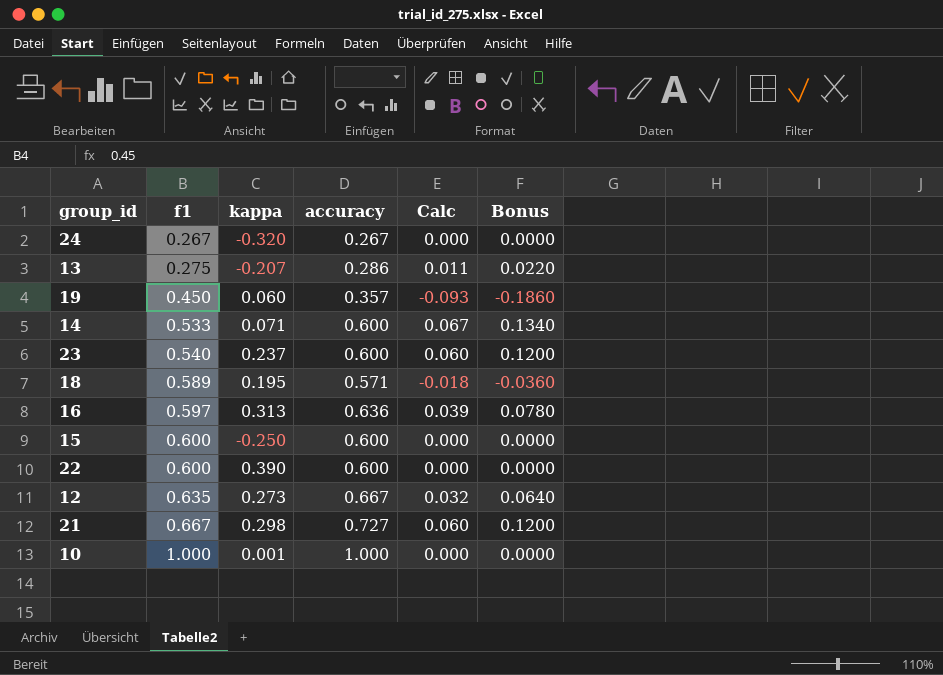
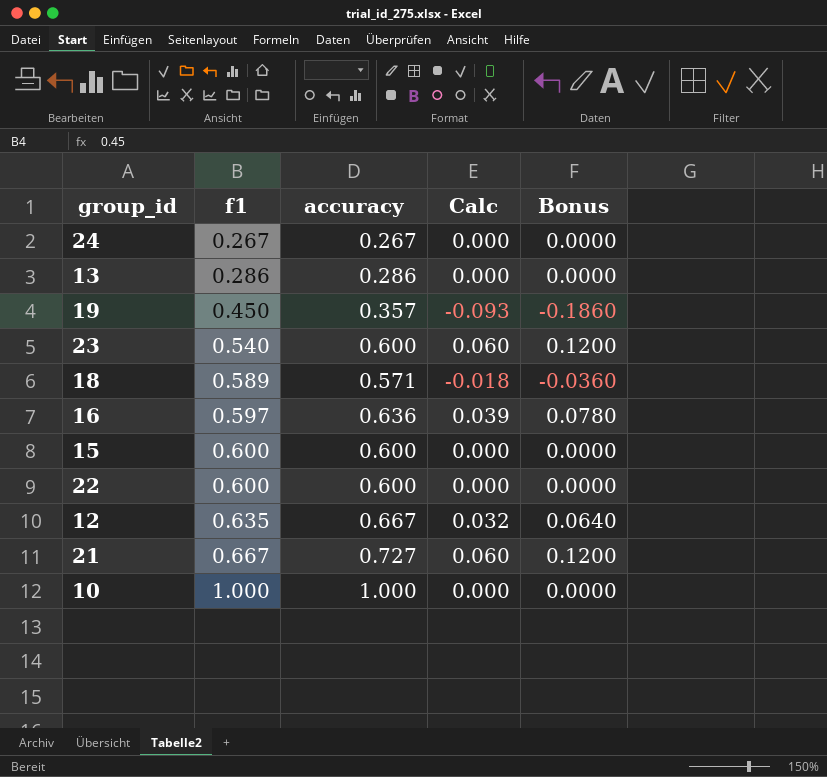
column kappa | position: 3 -> none
row 14: 0.533 | 0.071 | 0.600 | 0.067 | 0.1340 -> none
13 | f1: 0.275 -> 0.286
13 | Calc: 0.011 -> 0.000
13 | Bonus: 0.0220 -> 0.0000

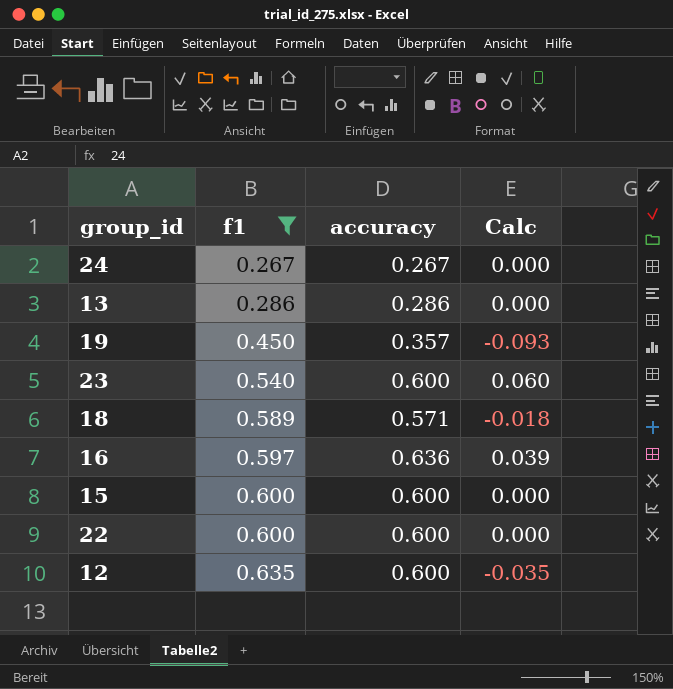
filter: none -> f1 <= 0.635
column Bonus | formula: [Calc] * 2 -> none
12 | accuracy: 0.667 -> 0.600
12 | Calc: 0.032 -> -0.035

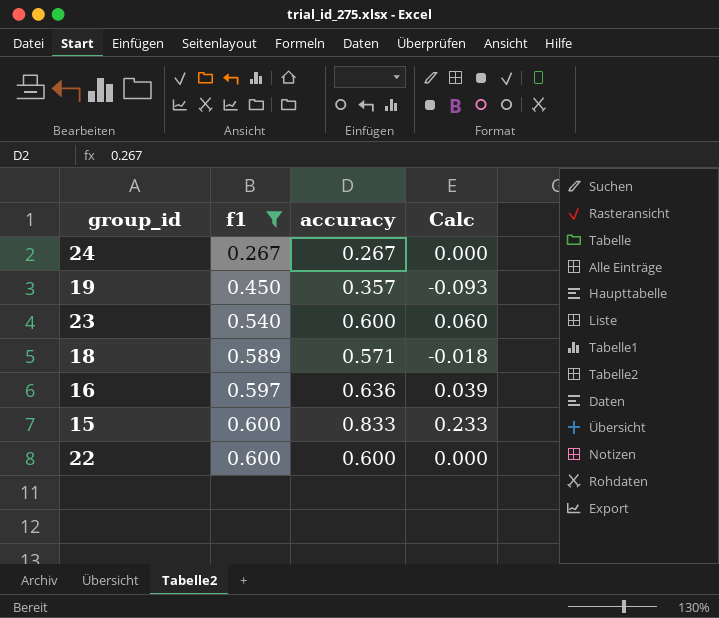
row 13: 0.286 | 0.286 | 0.000 -> none
row 12: 0.635 | 0.600 | -0.035 -> none
15 | accuracy: 0.600 -> 0.833
15 | Calc: 0.000 -> 0.233

